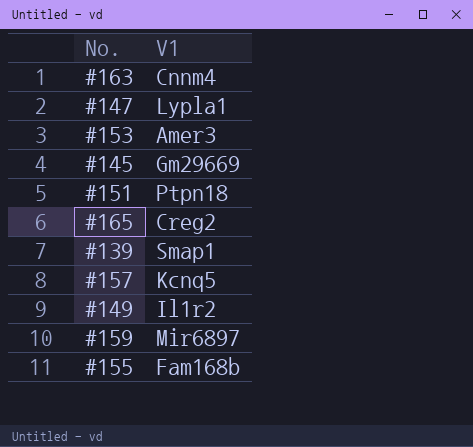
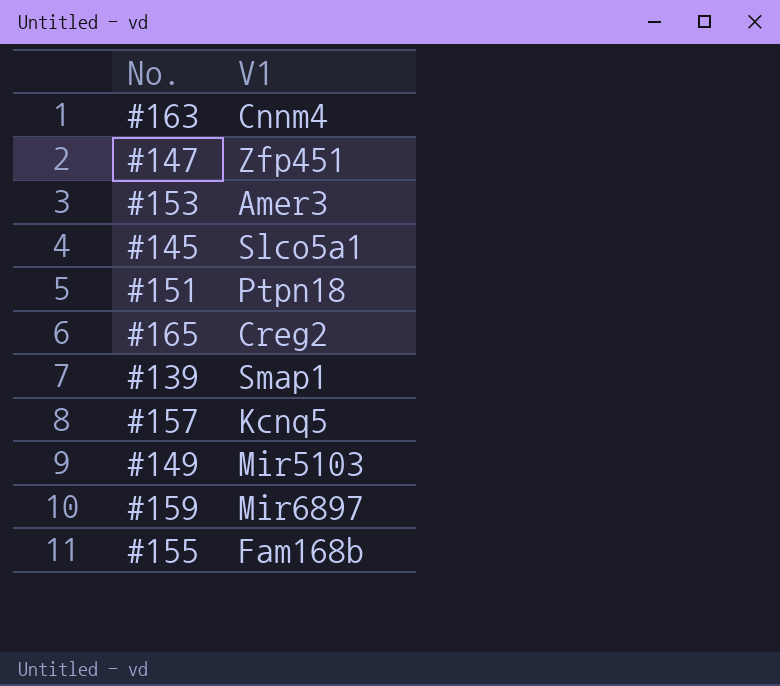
#147 | V1: Lypla1 -> Zfp451
#145 | V1: Gm29669 -> Slco5a1
#149 | V1: Il1r2 -> Mir5103

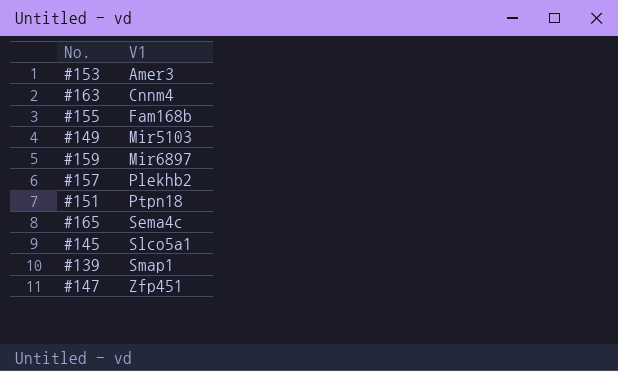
row order: none -> V1 ascending
#157 | V1: Kcnq5 -> Plekhb2
#165 | V1: Creg2 -> Sema4c

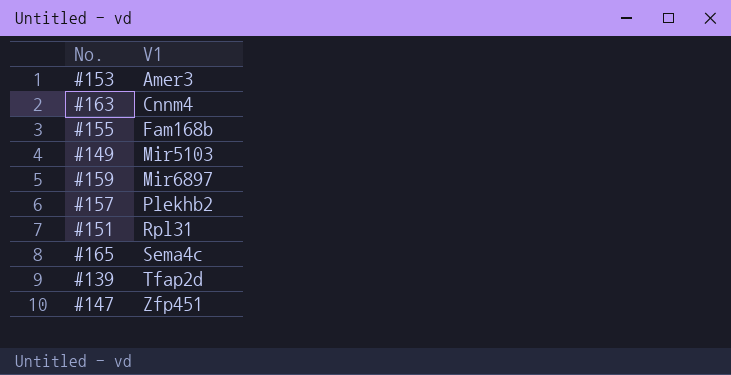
row #145: Slco5a1 -> none
#151 | V1: Ptpn18 -> Rpl31
#139 | V1: Smap1 -> Tfap2d

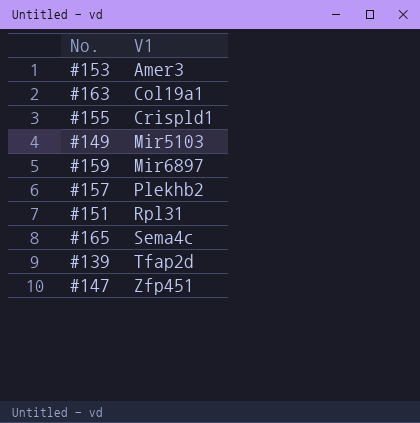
#163 | V1: Cnnm4 -> Col19a1
#155 | V1: Fam168b -> Crispld1

